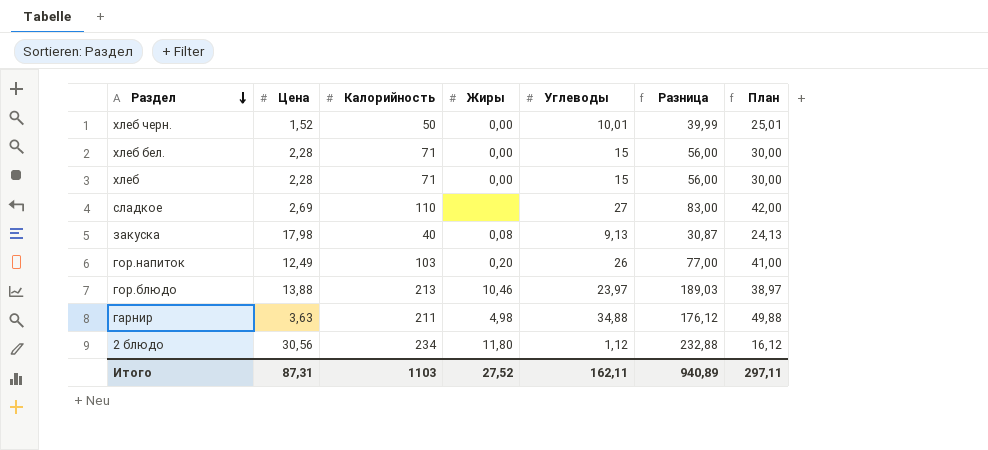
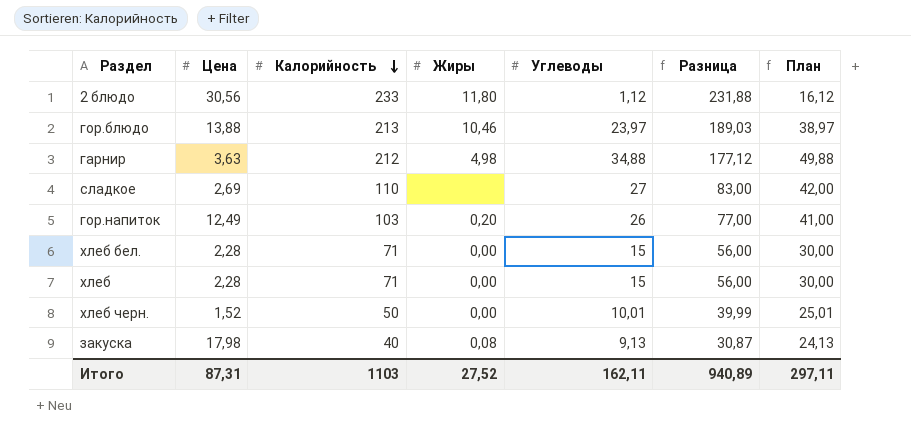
row order: Раздел descending -> Калорийность descending
2 блюдо | Калорийность: 234 -> 233
2 блюдо | Разница: 232,88 -> 231,88
гарнир | Калорийность: 211 -> 212
гарнир | Разница: 176,12 -> 177,12

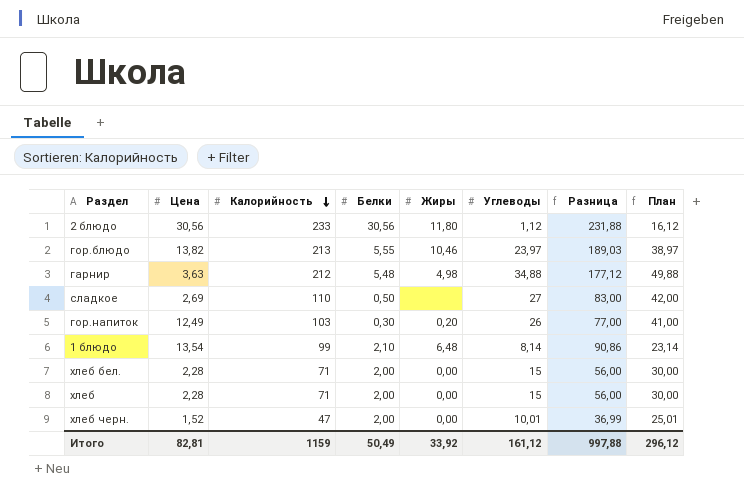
column Белки | position: none -> 4
row закуска: 17,98 | 40 | 0,08 | 9,13 | 30,87 | 24,13 -> none
гор.блюдо | Цена: 13,88 -> 13,82
row 1 блюдо: none -> 13,54 | 99 | 2,10 | 6,48 | 8,14 | 90,86 | 23,14
хлеб черн. | Калорийность: 50 -> 47
хлеб черн. | Разница: 39,99 -> 36,99
Итого | Цена: 87,31 -> 82,81
Итого | Калорийность: 1103 -> 1159
Итого | Жиры: 27,52 -> 33,92
Итого | Углеводы: 162,11 -> 161,12
Итого | Разница: 940,89 -> 997,88
Итого | План: 297,11 -> 296,12

